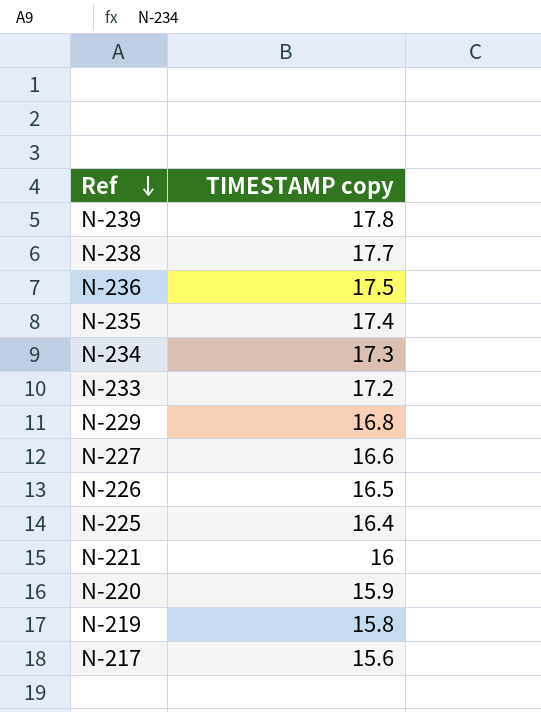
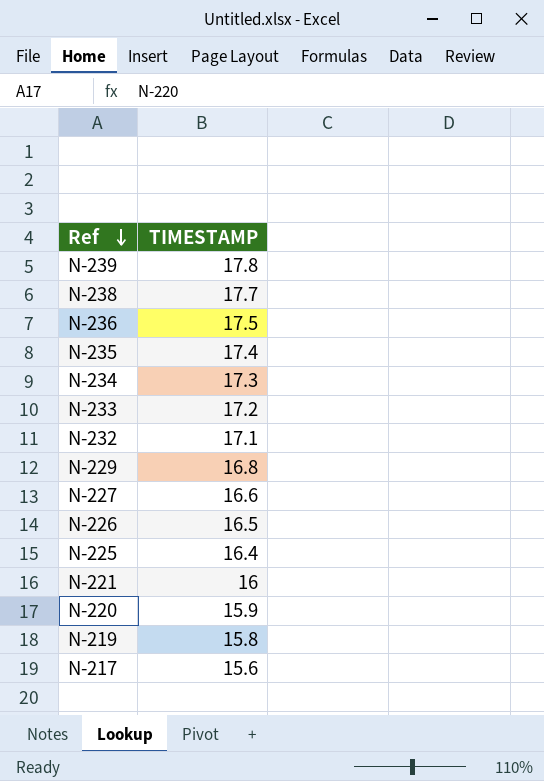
column name: TIMESTAMP copy -> TIMESTAMP
row N-232: none -> 17.1

